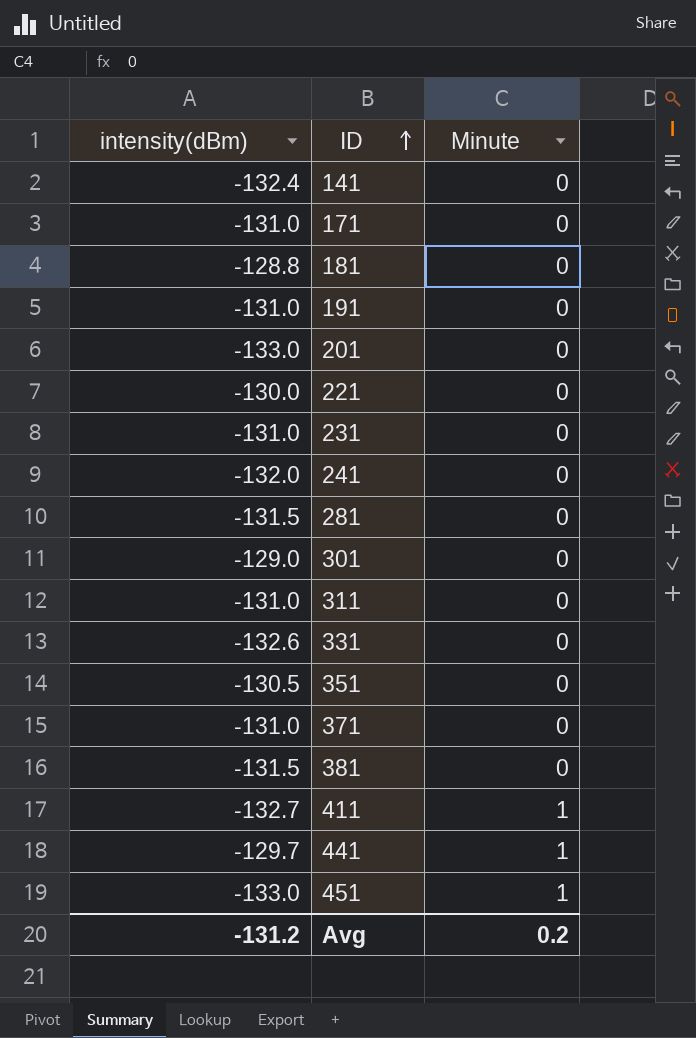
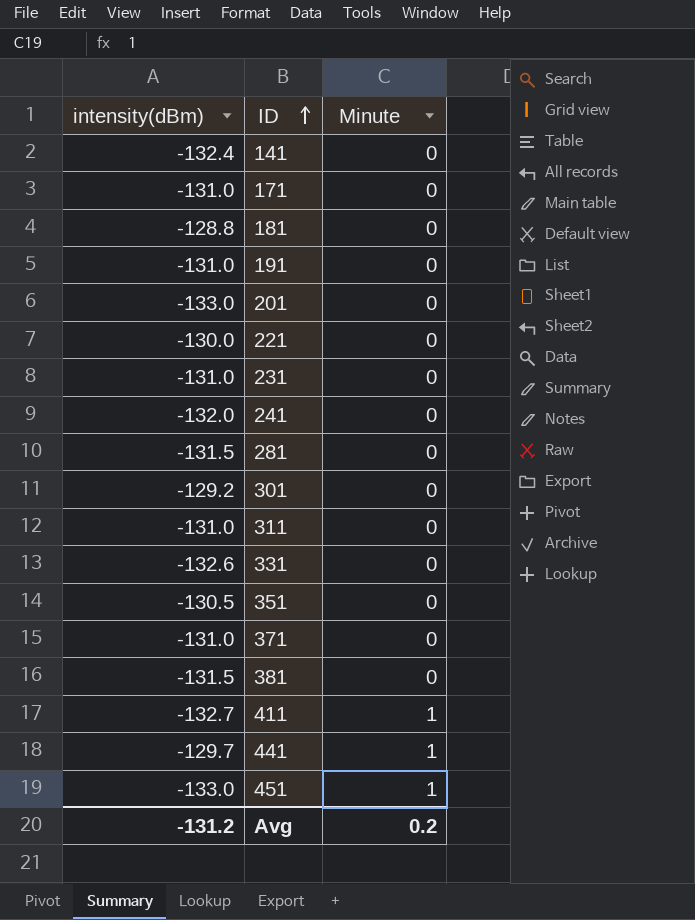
301 | intensity(dBm): -129.0 -> -129.2

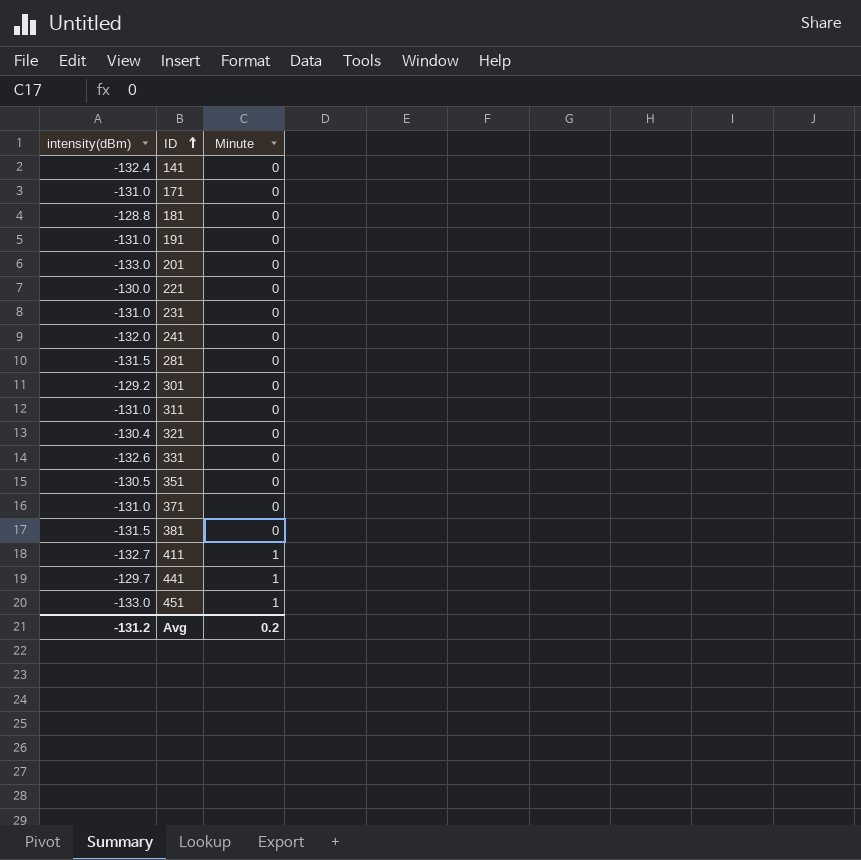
row 321: none -> -130.4 | 0

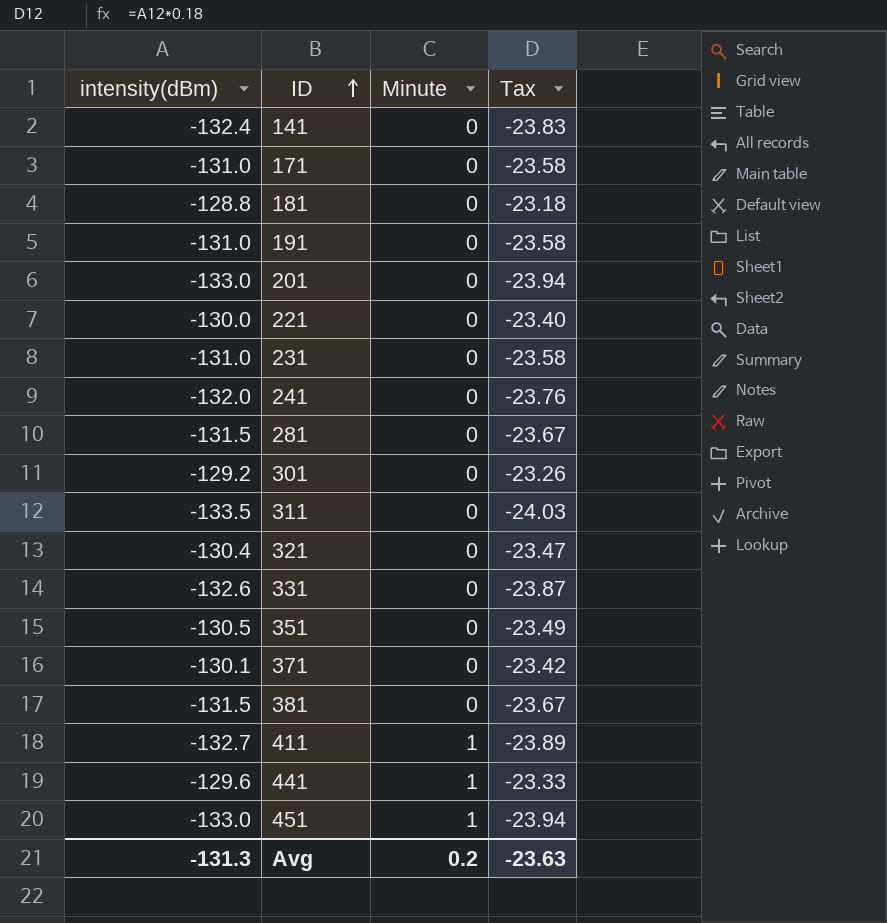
column Tax | formula: none -> [intensity(dBm)] * 0.18
311 | intensity(dBm): -131.0 -> -133.5
371 | intensity(dBm): -131.0 -> -130.1
441 | intensity(dBm): -129.7 -> -129.6
Avg | intensity(dBm): -131.2 -> -131.3

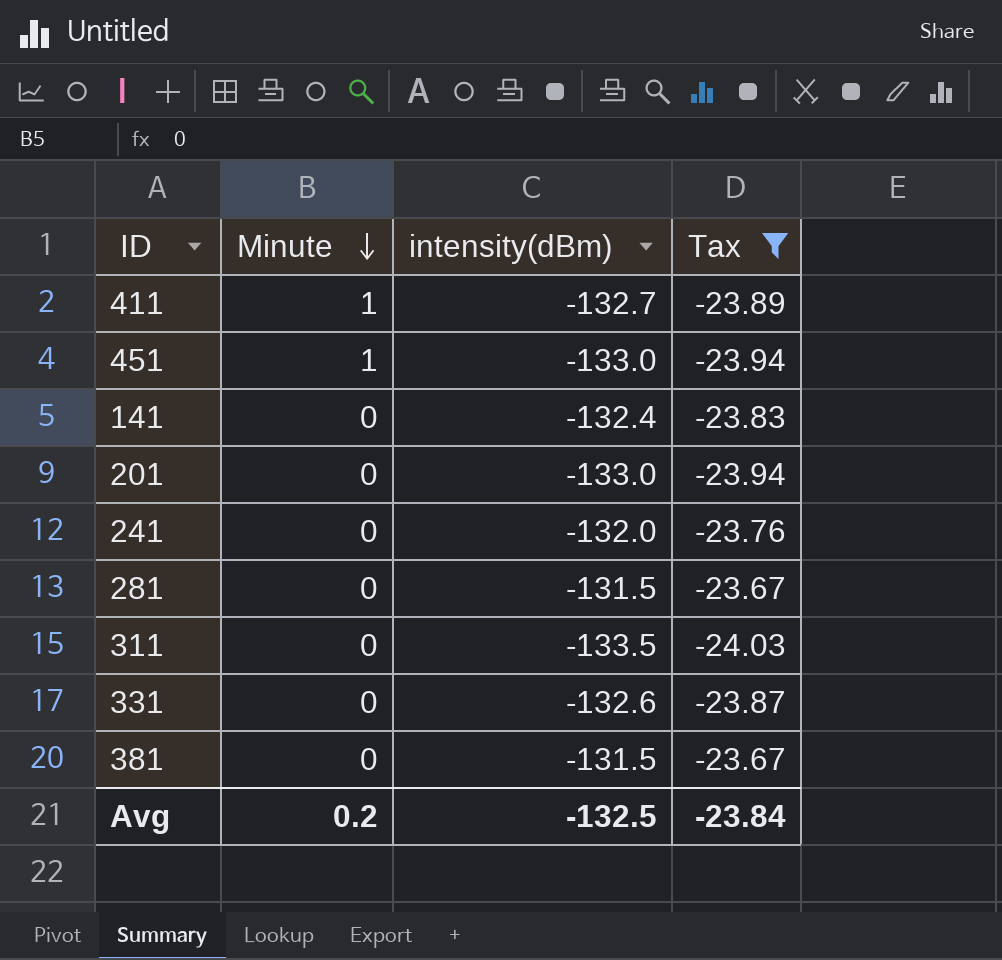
filter: none -> Tax <= -23.67
row order: ID ascending -> Minute descending
column intensity(dBm) | position: 1 -> 3
Avg | intensity(dBm): -131.3 -> -132.5
Avg | Tax: -23.63 -> -23.84

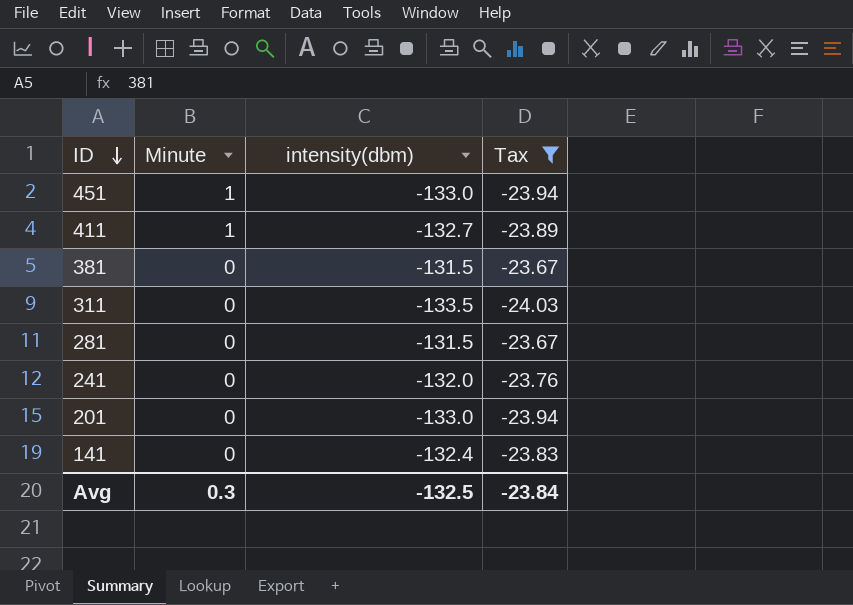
row order: Minute descending -> ID descending
column name: intensity(dBm) -> intensity(dbm)
row 331: 0 | -132.6 | -23.87 -> none
Avg | Minute: 0.2 -> 0.3

